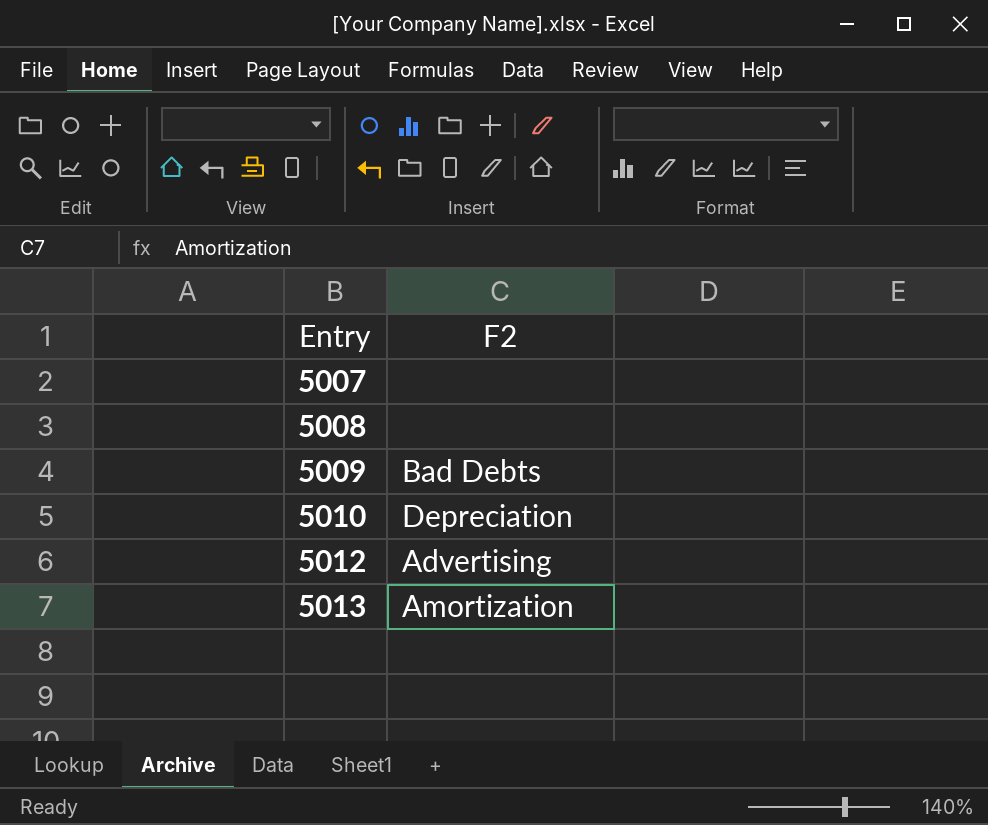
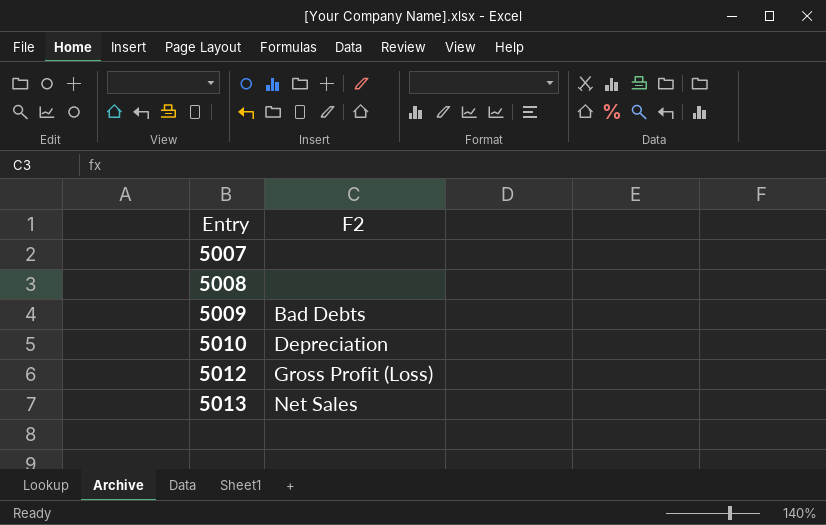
5012 | F2: Advertising -> Gross Profit (Loss)
5013 | F2: Amortization -> Net Sales

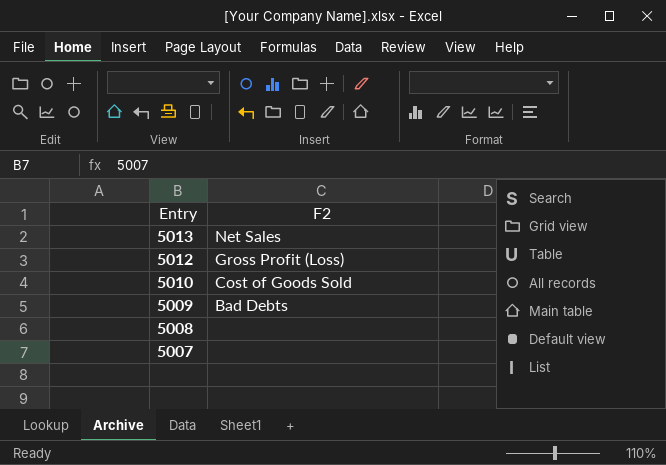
row order: Entry ascending -> Entry descending
5010 | F2: Depreciation -> Cost of Goods Sold

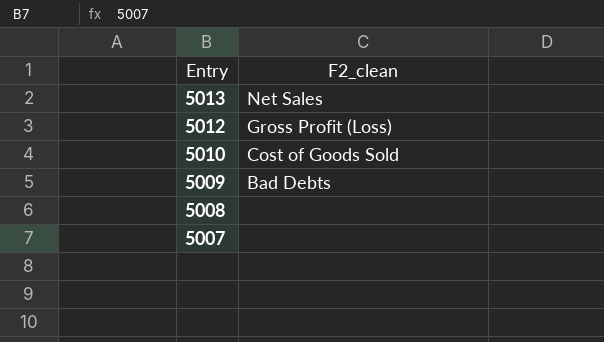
column name: F2 -> F2_clean

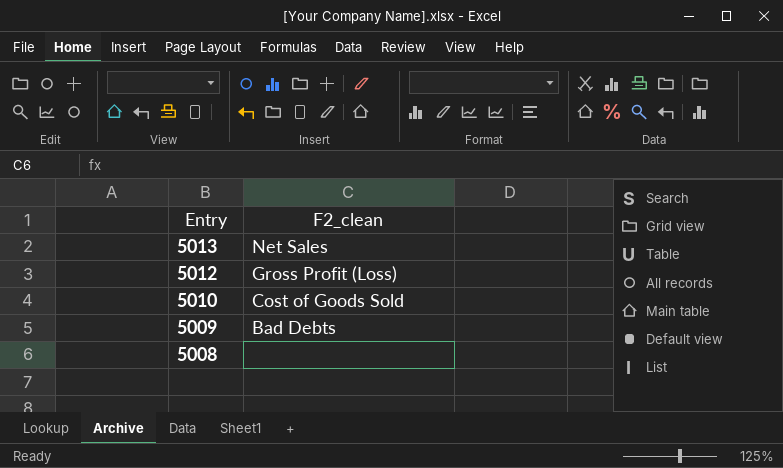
row 5007: none -> none

